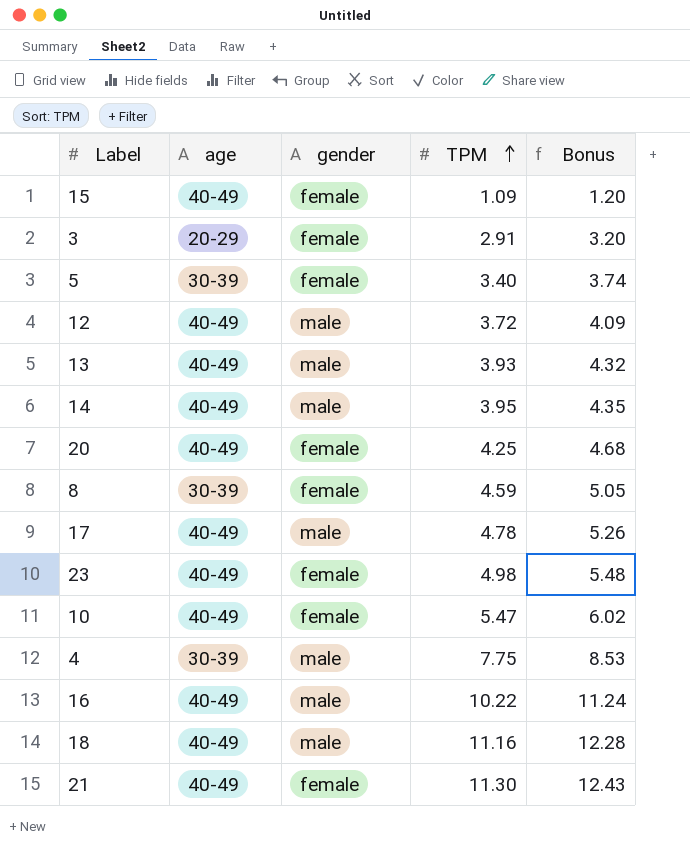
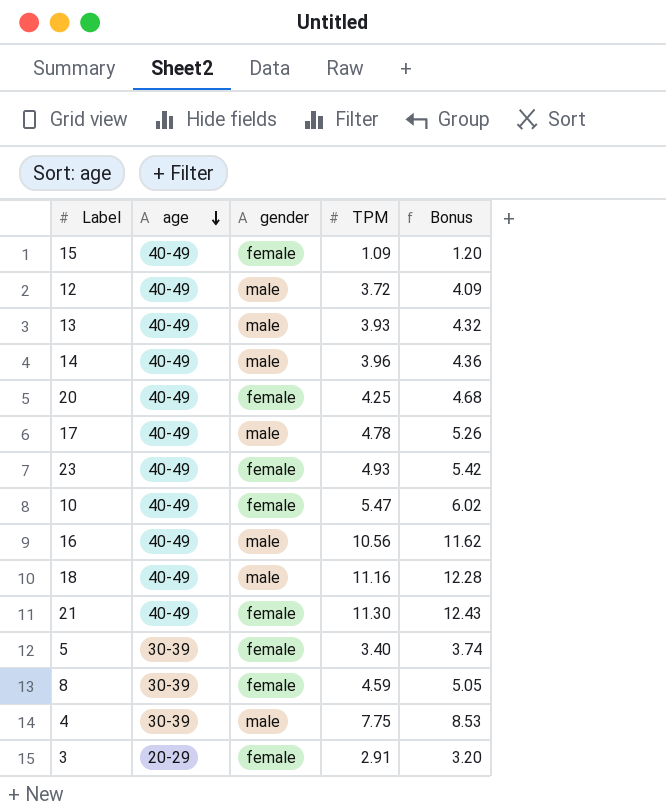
row order: TPM ascending -> age descending
14 | TPM: 3.95 -> 3.96
14 | Bonus: 4.35 -> 4.36
23 | TPM: 4.98 -> 4.93
23 | Bonus: 5.48 -> 5.42
16 | TPM: 10.22 -> 10.56
16 | Bonus: 11.24 -> 11.62

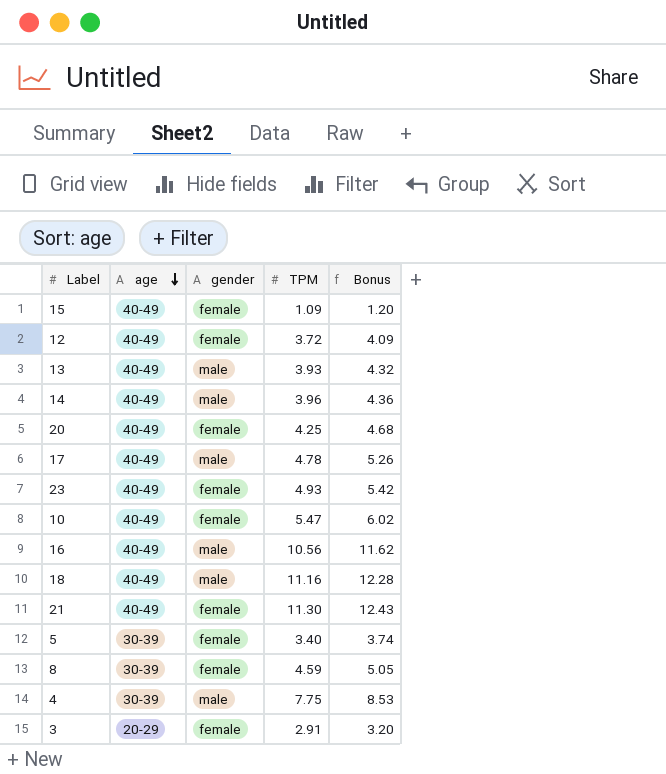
12 | gender: male -> female

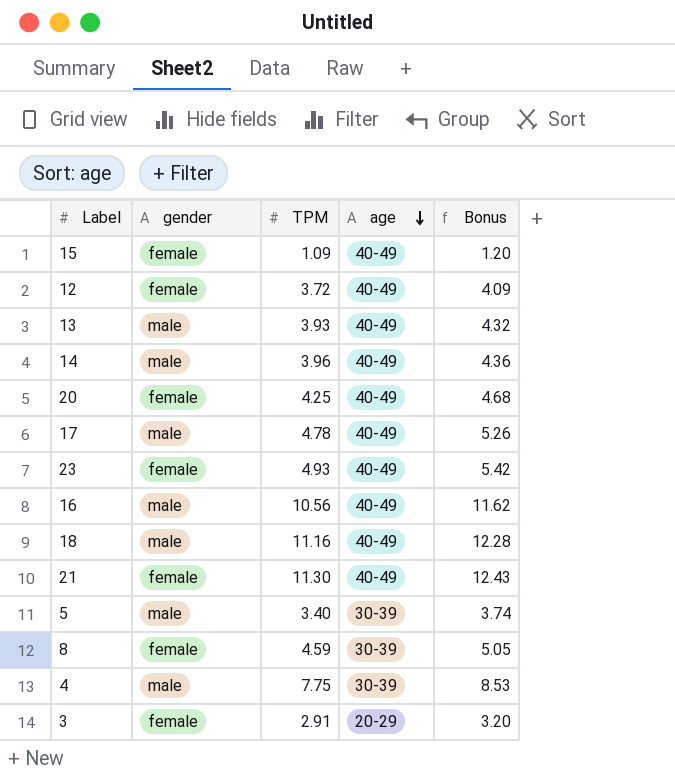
column age | position: 2 -> 4
row 10: 40-49 | female | 5.47 | 6.02 -> none
5 | gender: female -> male

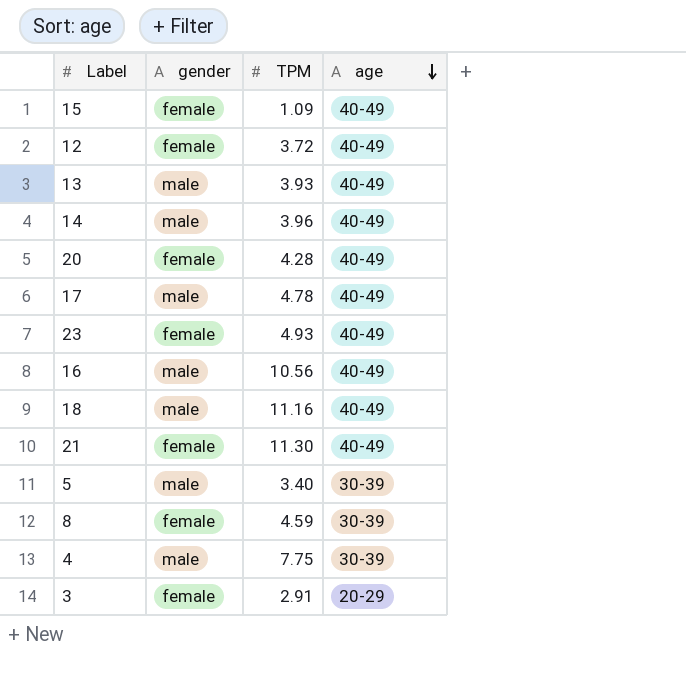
column Bonus | formula: [TPM] * 1.1 -> none
20 | TPM: 4.25 -> 4.28

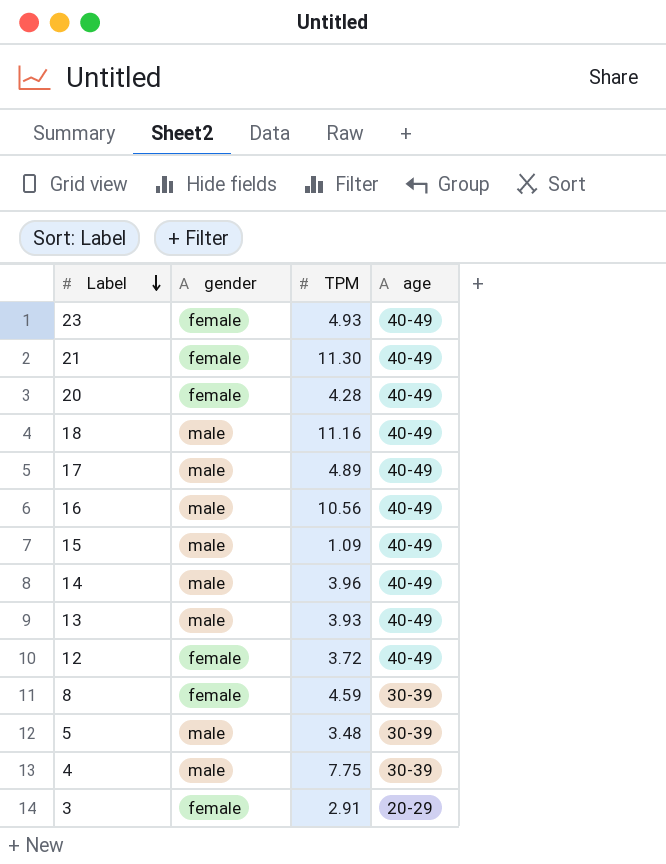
row order: age descending -> Label descending
17 | TPM: 4.78 -> 4.89
15 | gender: female -> male
5 | TPM: 3.40 -> 3.48

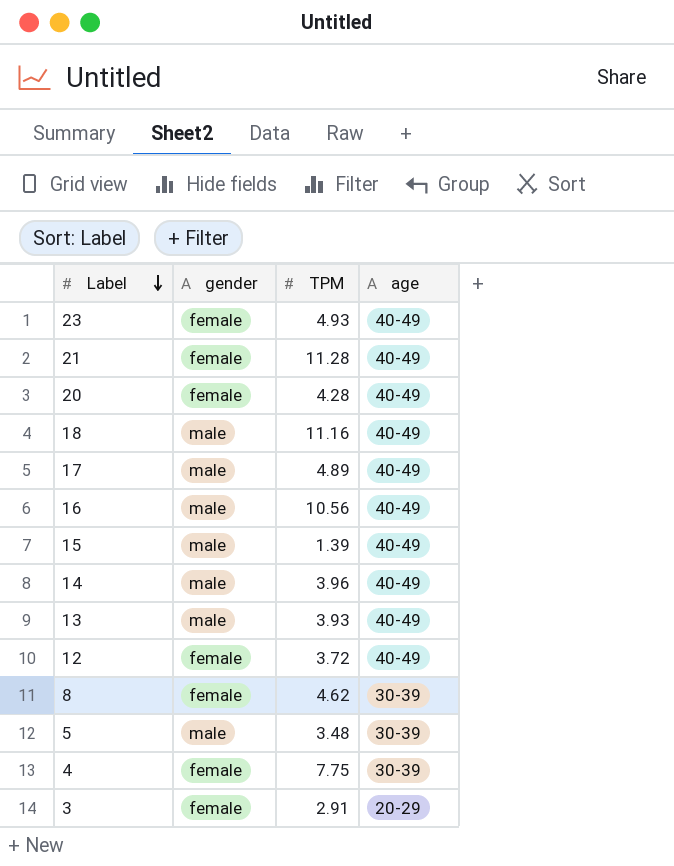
21 | TPM: 11.30 -> 11.28
15 | TPM: 1.09 -> 1.39
8 | TPM: 4.59 -> 4.62
4 | gender: male -> female

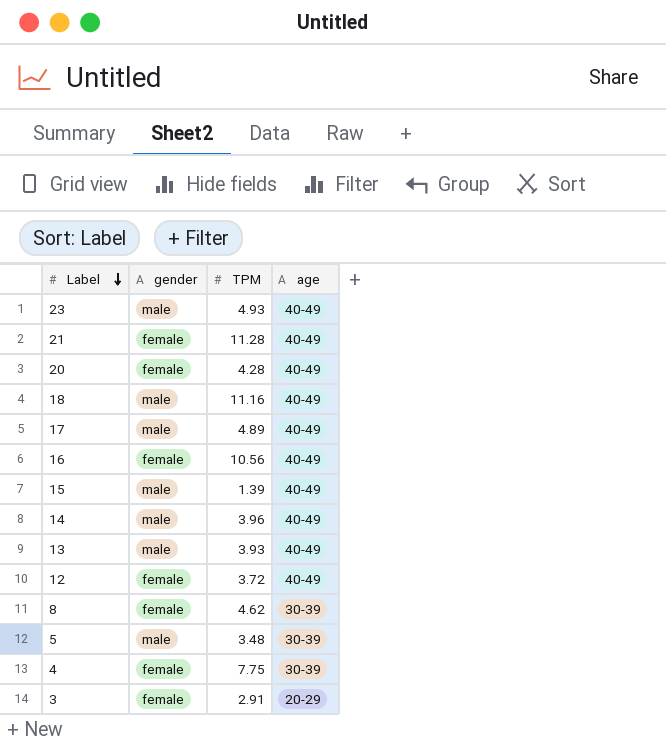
23 | gender: female -> male
16 | gender: male -> female

